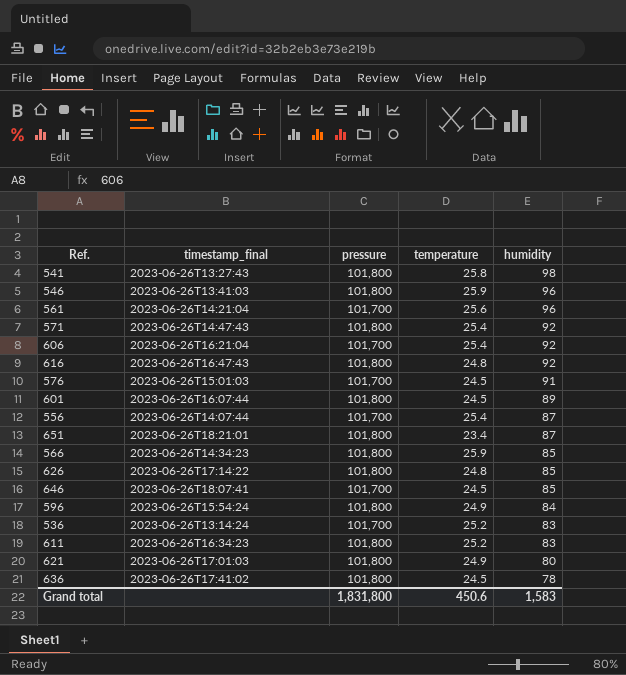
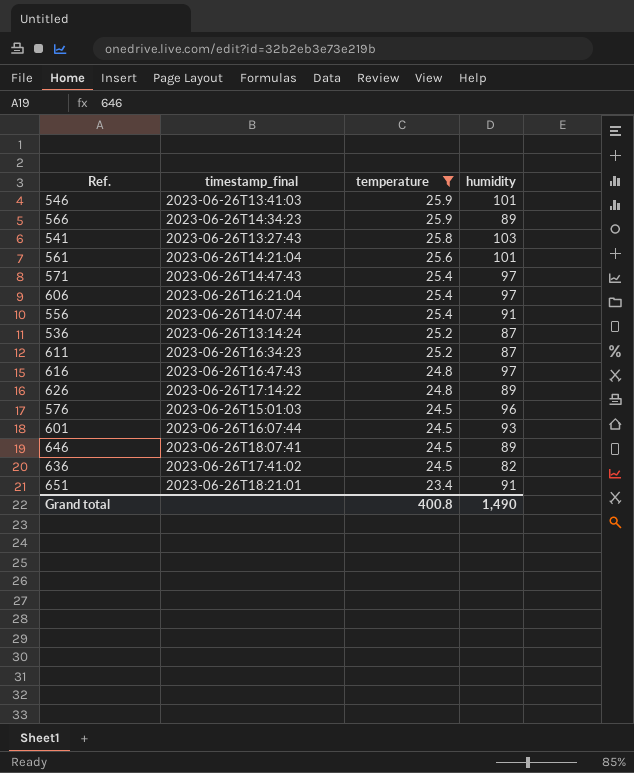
filter: none -> temperature != 24.9
row order: humidity descending -> temperature descending
column pressure | position: 3 -> none
546 | humidity: 96 -> 101
566 | humidity: 85 -> 89
541 | humidity: 98 -> 103
561 | humidity: 96 -> 101
571 | humidity: 92 -> 97
606 | humidity: 92 -> 97
556 | humidity: 87 -> 91
536 | humidity: 83 -> 87
611 | humidity: 83 -> 87
616 | humidity: 92 -> 97
626 | humidity: 85 -> 89
576 | humidity: 91 -> 96
601 | humidity: 89 -> 93
646 | humidity: 85 -> 89
636 | humidity: 78 -> 82
651 | humidity: 87 -> 91
Grand total | temperature: 450.6 -> 400.8
Grand total | humidity: 1,583 -> 1,490

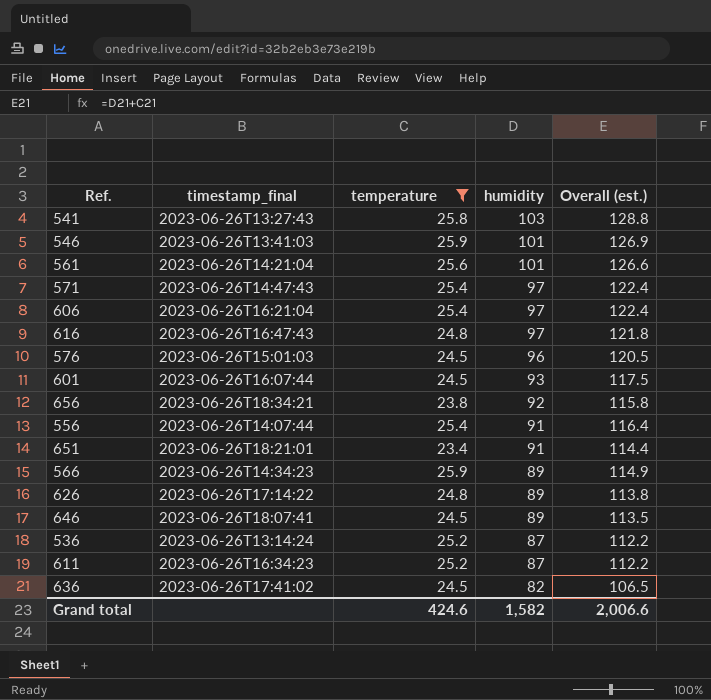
row order: temperature descending -> humidity descending
column Overall (est.) | formula: none -> [temperature] + [humidity]
row 656: none -> 2023-06-26T18:34:21 | 23.8 | 92 | 115.8
Grand total | temperature: 400.8 -> 424.6
Grand total | humidity: 1,490 -> 1,582

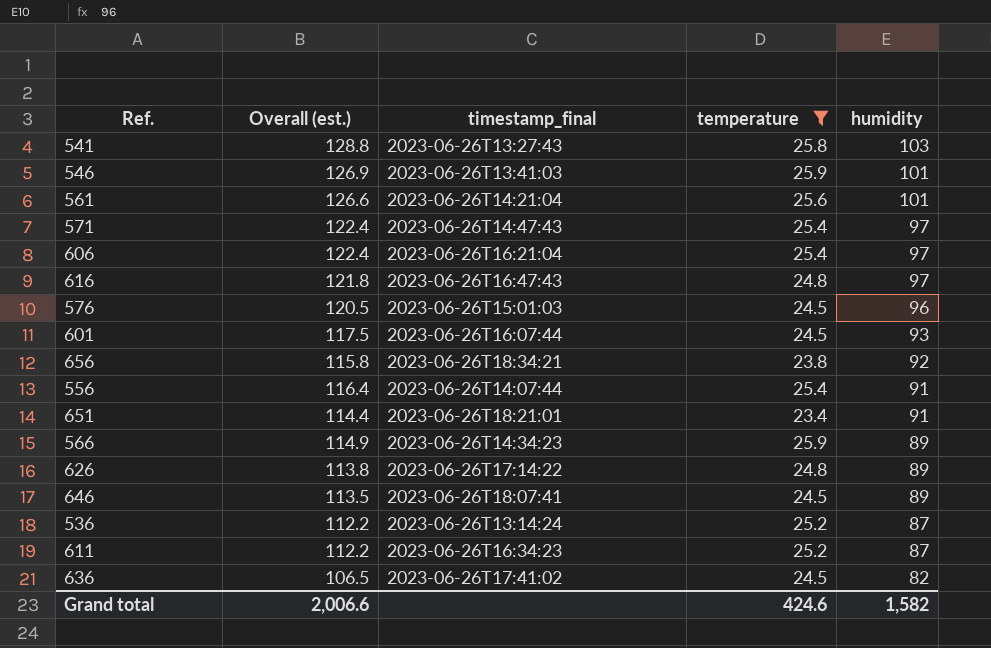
column Overall (est.) | position: 5 -> 2

